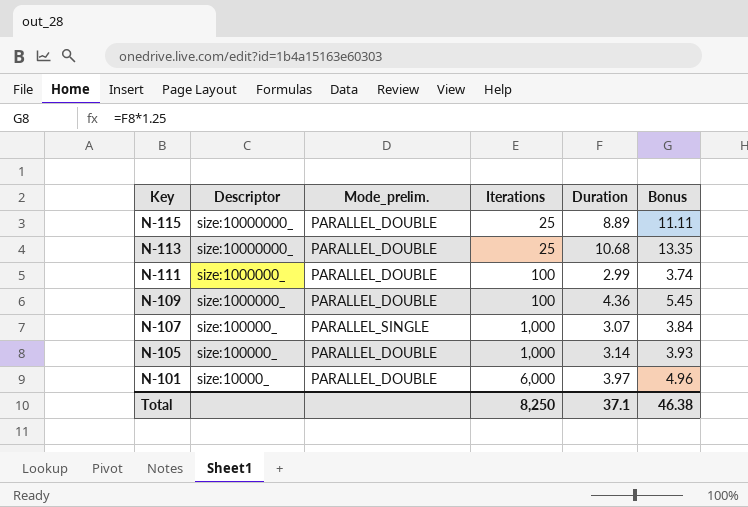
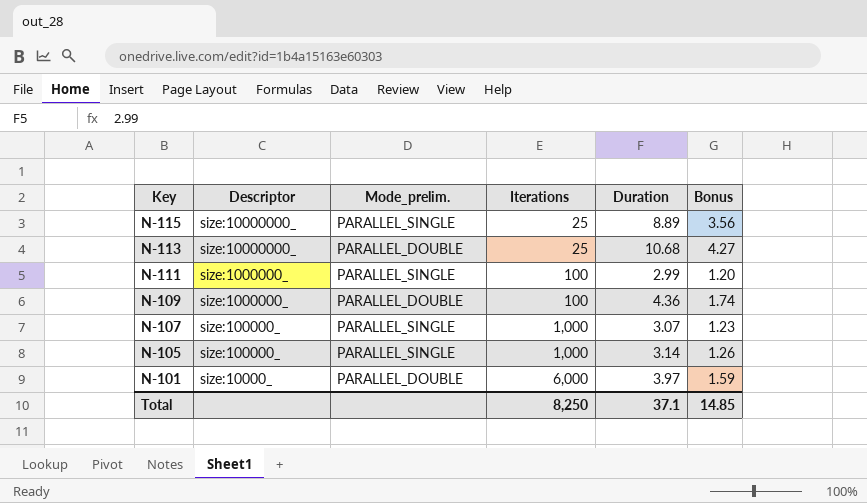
column Bonus | formula: [Duration] * 1.25 -> [Duration] * 0.4
N-115 | Mode_prelim.: PARALLEL_DOUBLE -> PARALLEL_SINGLE
N-111 | Mode_prelim.: PARALLEL_DOUBLE -> PARALLEL_SINGLE
N-105 | Mode_prelim.: PARALLEL_DOUBLE -> PARALLEL_SINGLE
Total | Bonus: 46.38 -> 14.85

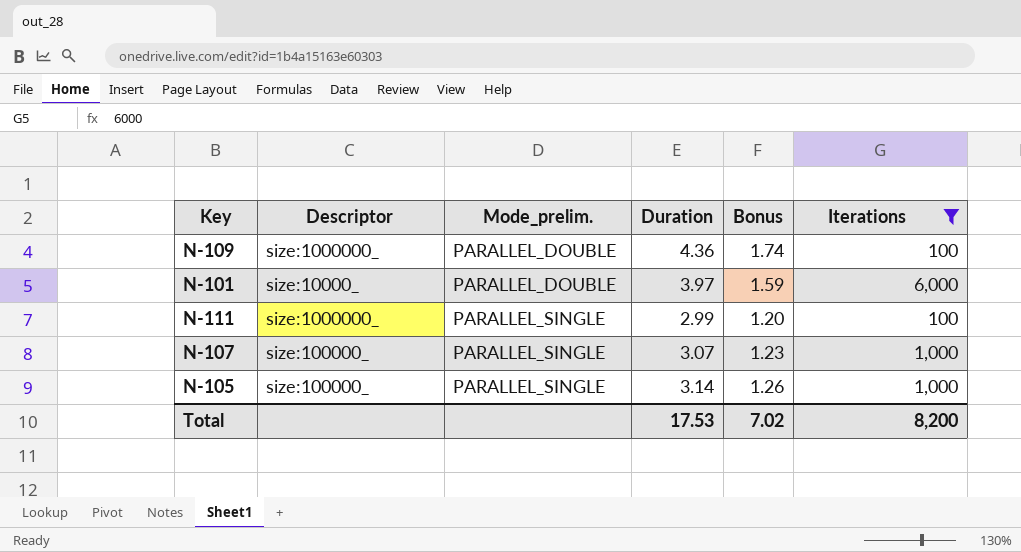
filter: none -> Iterations != 25
row order: Key descending -> Mode_prelim. ascending
column Iterations | position: 4 -> 6
Total | Duration: 37.1 -> 17.53
Total | Bonus: 14.85 -> 7.02
Total | Iterations: 8,250 -> 8,200

